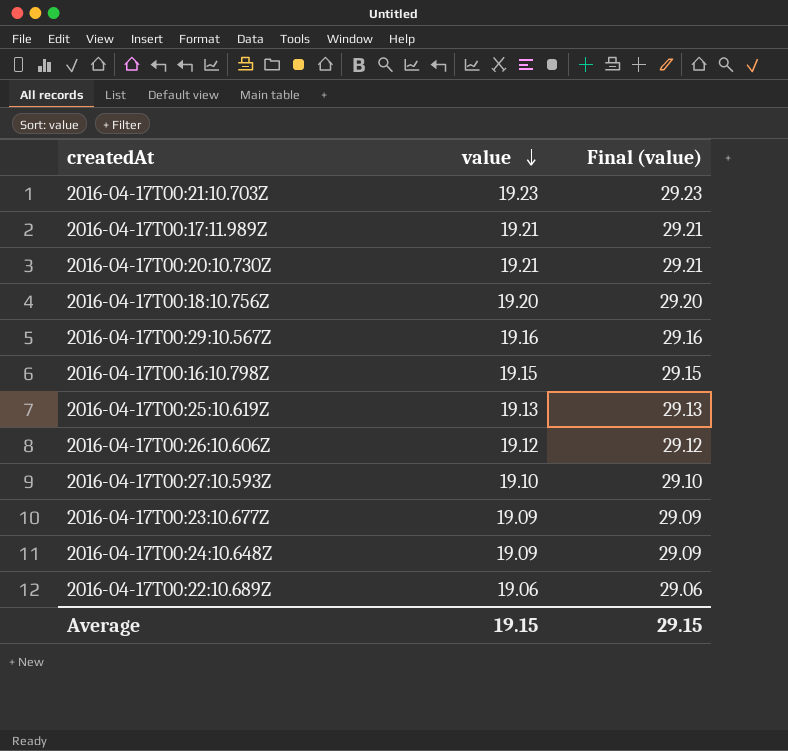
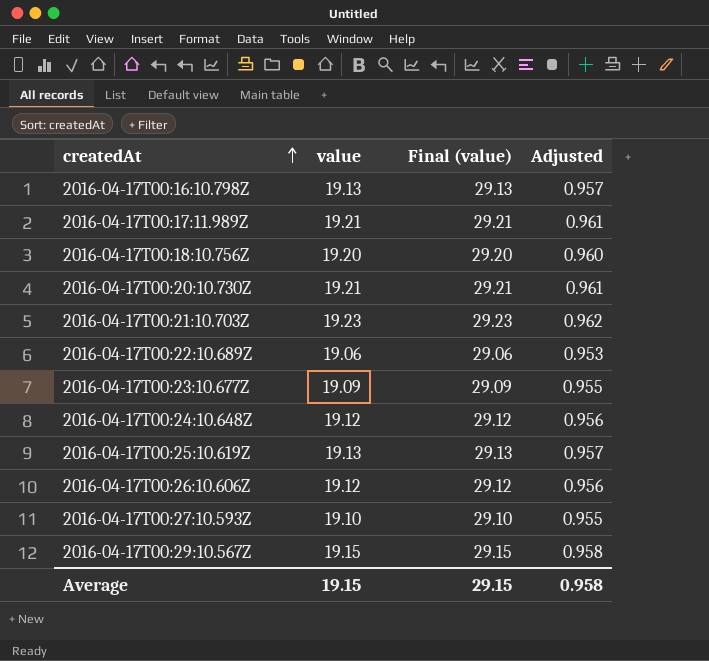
row order: value descending -> createdAt ascending
column Adjusted | formula: none -> [value] * 0.05
2016-04-17T00:16:10.798Z | value: 19.15 -> 19.13
2016-04-17T00:16:10.798Z | Final (value): 29.15 -> 29.13
2016-04-17T00:24:10.648Z | value: 19.09 -> 19.12
2016-04-17T00:24:10.648Z | Final (value): 29.09 -> 29.12
2016-04-17T00:29:10.567Z | value: 19.16 -> 19.15
2016-04-17T00:29:10.567Z | Final (value): 29.16 -> 29.15

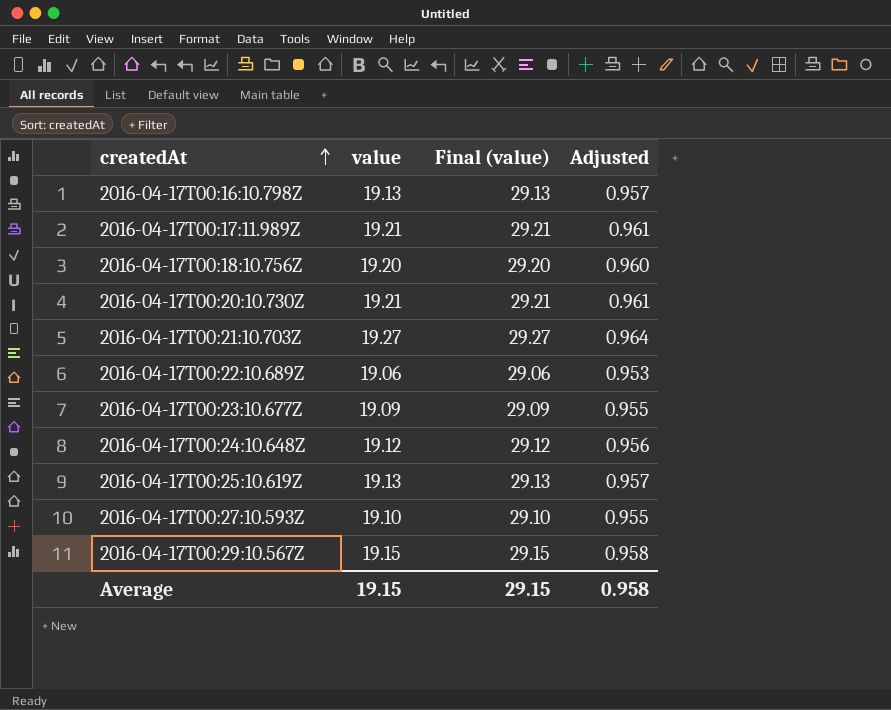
row 2016-04-17T00:26:10.606Z: 19.12 | 29.12 | 0.956 -> none
2016-04-17T00:21:10.703Z | value: 19.23 -> 19.27
2016-04-17T00:21:10.703Z | Final (value): 29.23 -> 29.27
2016-04-17T00:21:10.703Z | Adjusted: 0.962 -> 0.964

